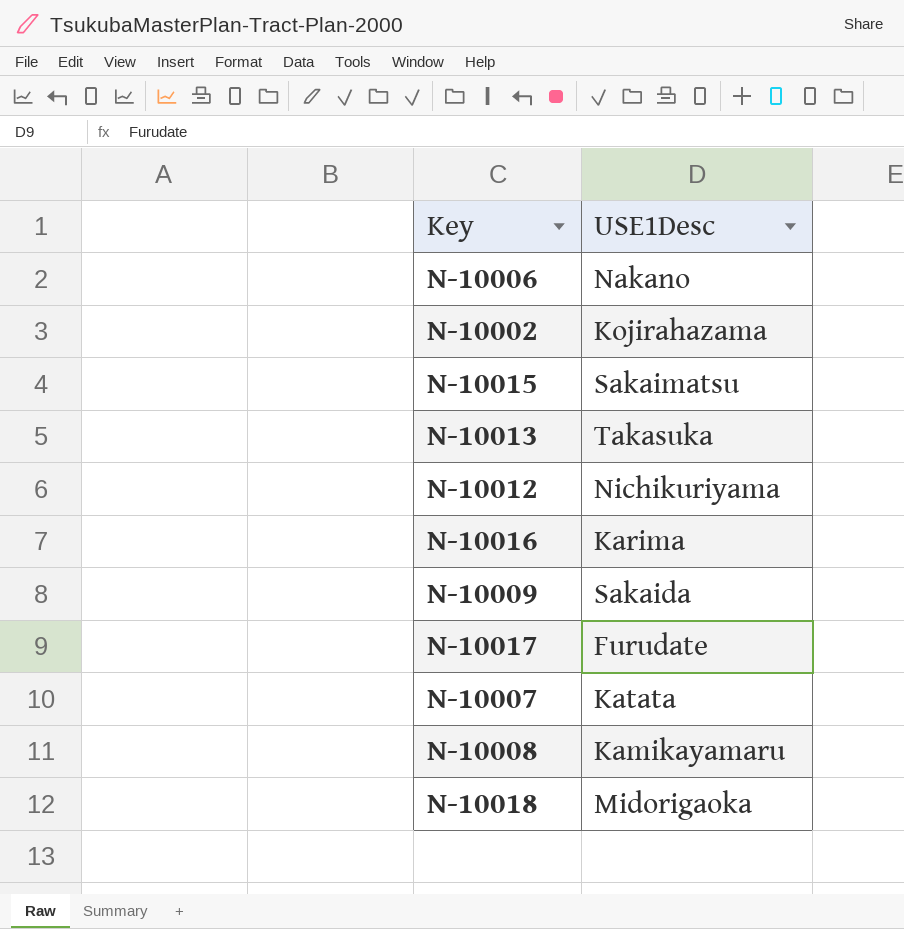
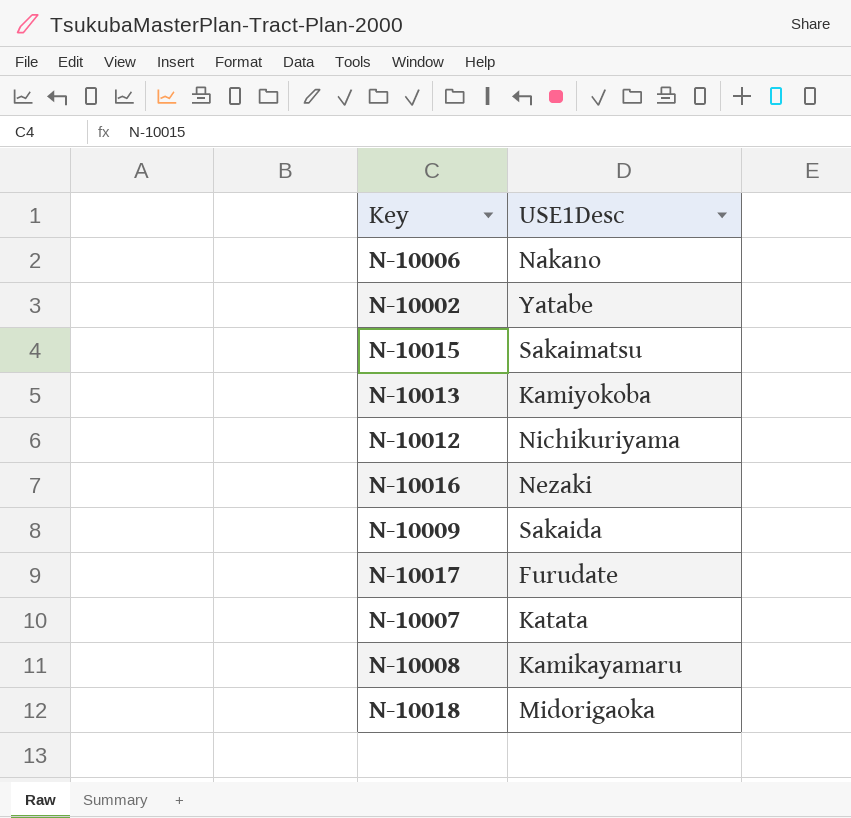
N-10002 | USE1Desc: Kojirahazama -> Yatabe
N-10013 | USE1Desc: Takasuka -> Kamiyokoba
N-10016 | USE1Desc: Karima -> Nezaki

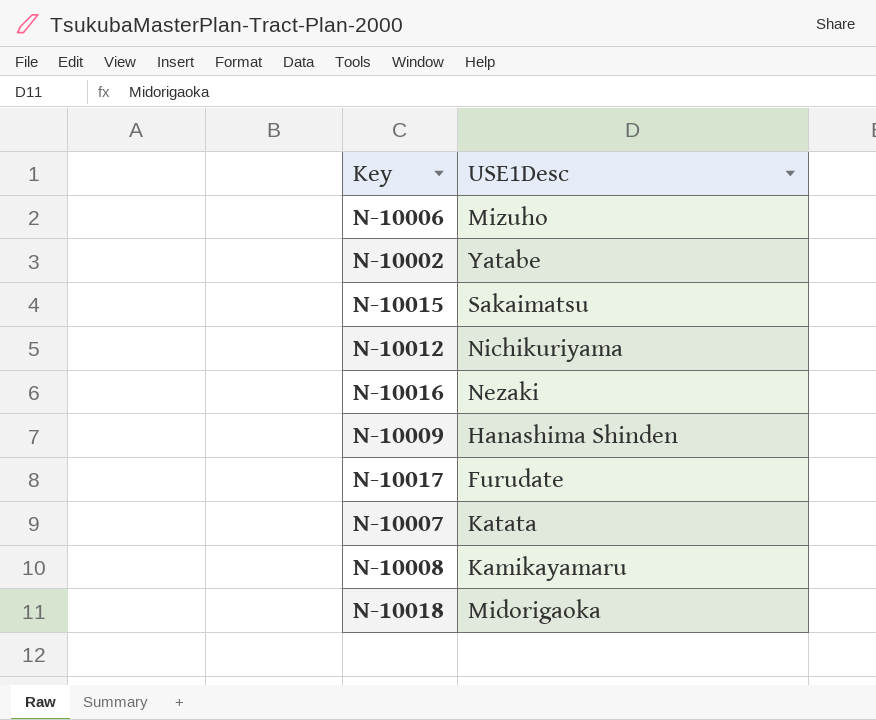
row N-10013: Kamiyokoba -> none
N-10006 | USE1Desc: Nakano -> Mizuho
N-10009 | USE1Desc: Sakaida -> Hanashima Shinden

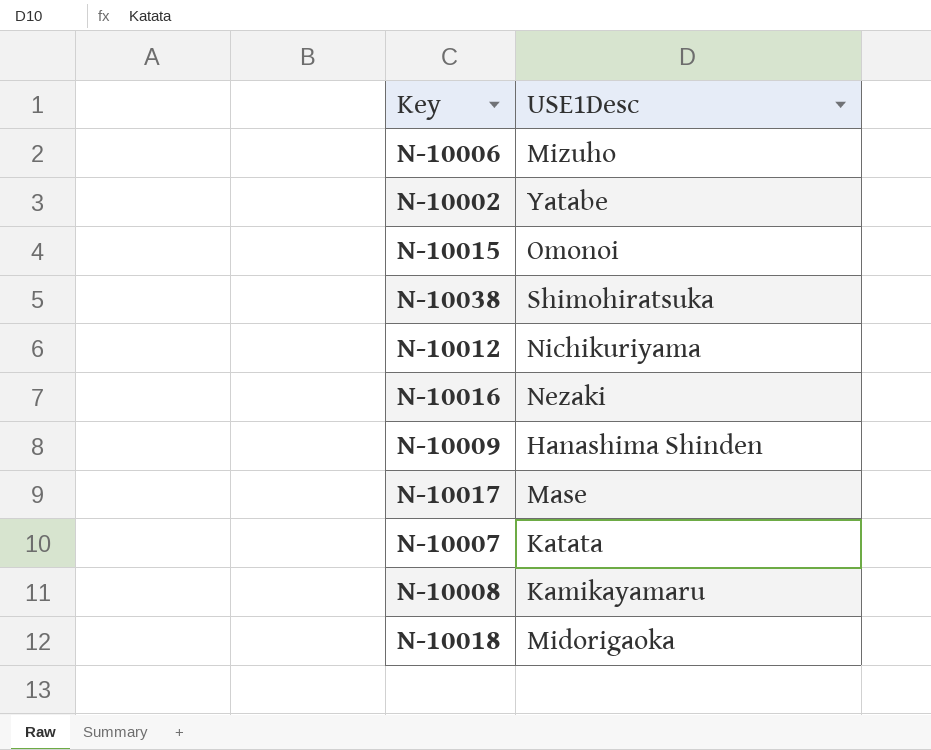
N-10015 | USE1Desc: Sakaimatsu -> Omonoi
row N-10038: none -> Shimohiratsuka
N-10017 | USE1Desc: Furudate -> Mase

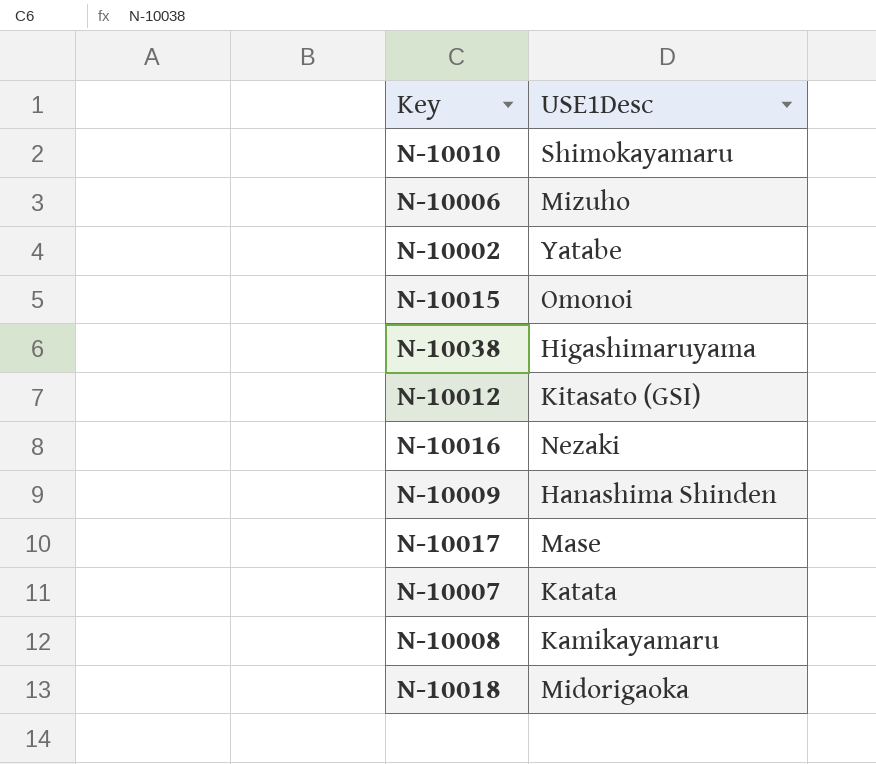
row N-10010: none -> Shimokayamaru
N-10038 | USE1Desc: Shimohiratsuka -> Higashimaruyama
N-10012 | USE1Desc: Nichikuriyama -> Kitasato (GSI)

